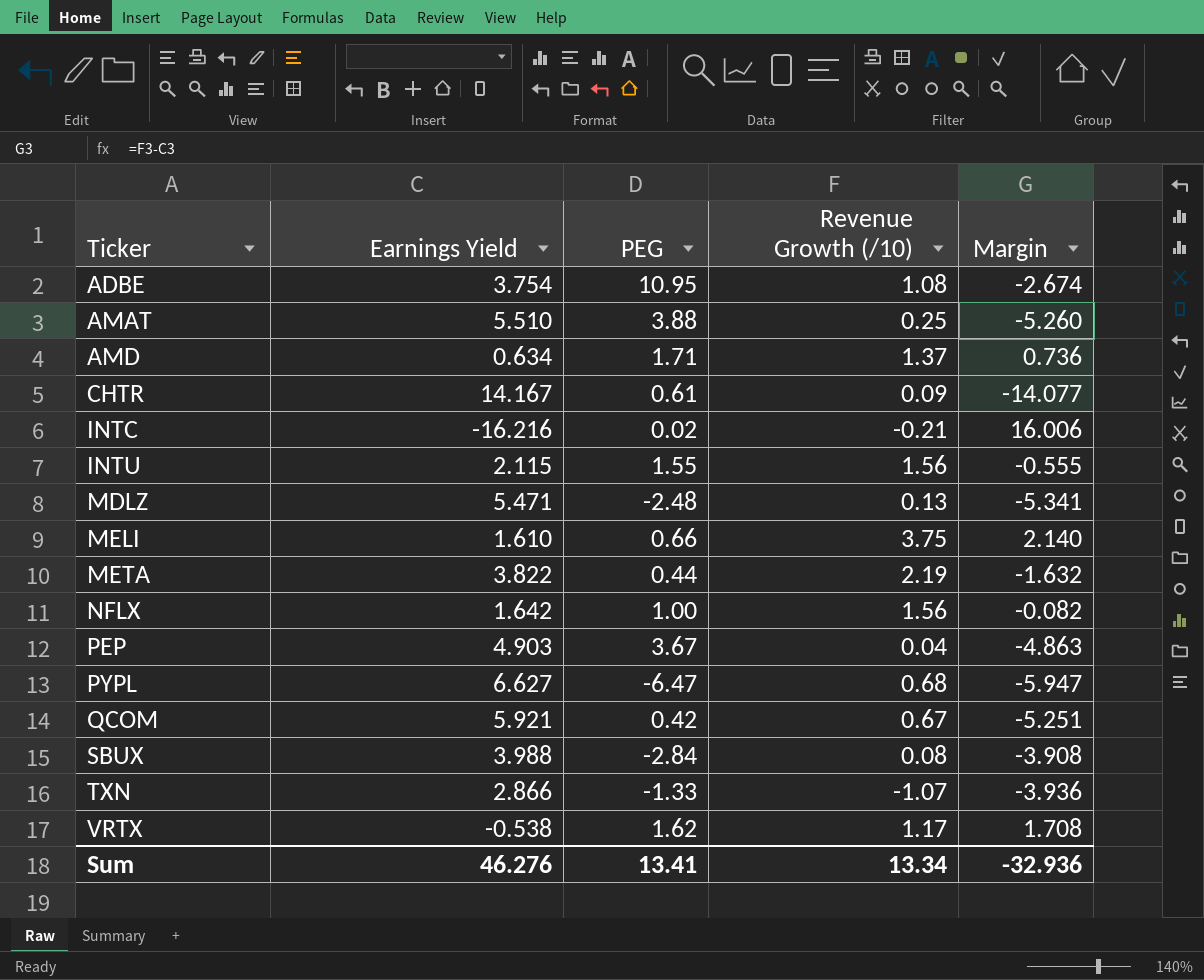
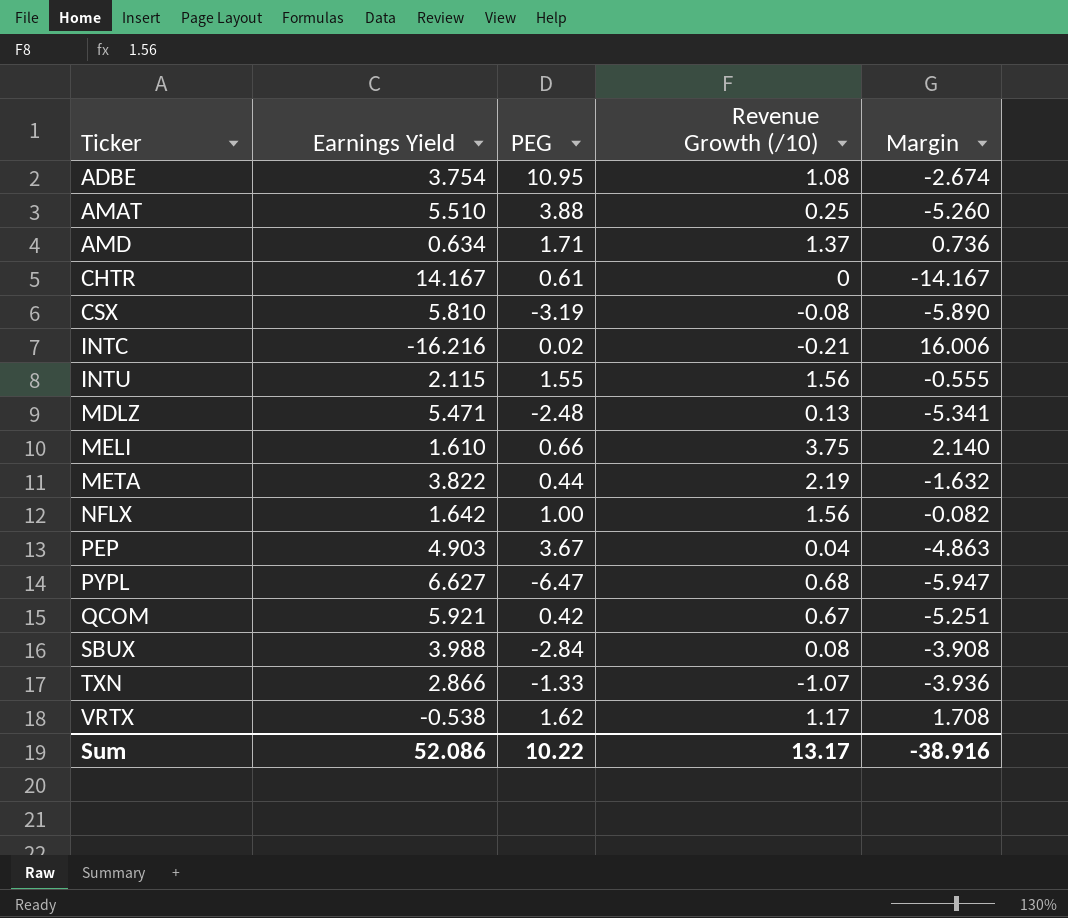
CHTR | Revenue Growth (/10): 0.09 -> 0
CHTR | Margin: -14.077 -> -14.167
row CSX: none -> 5.810 | -3.19 | -0.08 | -5.890
Sum | Earnings Yield: 46.276 -> 52.086
Sum | PEG: 13.41 -> 10.22
Sum | Revenue Growth (/10): 13.34 -> 13.17
Sum | Margin: -32.936 -> -38.916

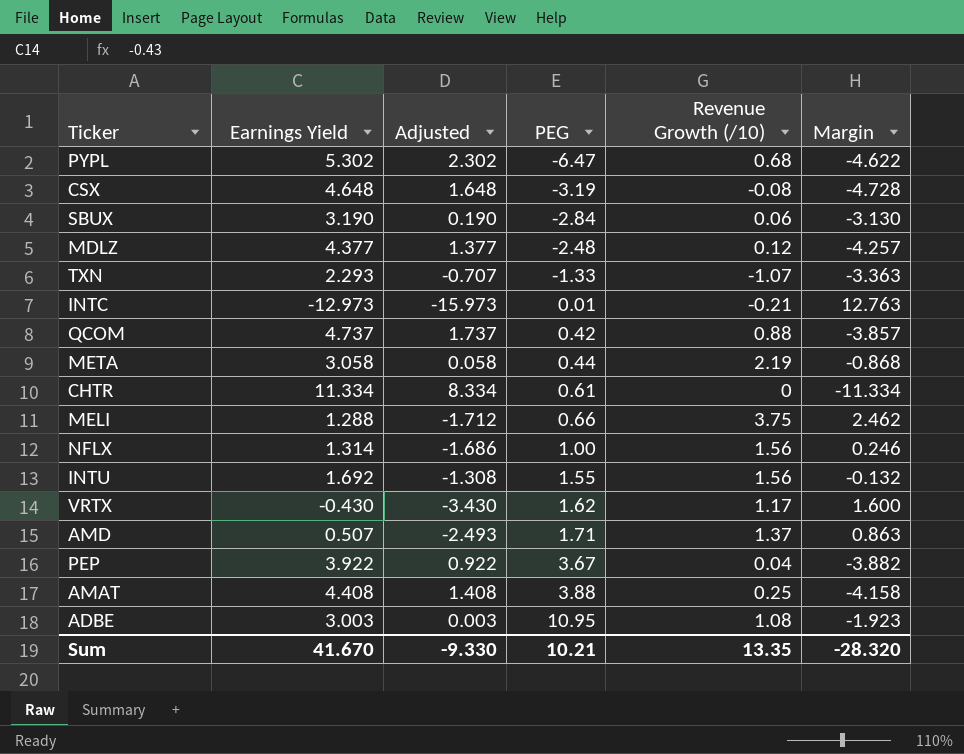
row order: Ticker ascending -> PEG ascending
column Adjusted | formula: none -> [Earnings Yield] - 3
PYPL | Earnings Yield: 6.627 -> 5.302
PYPL | Margin: -5.947 -> -4.622
CSX | Earnings Yield: 5.810 -> 4.648
CSX | Margin: -5.890 -> -4.728
SBUX | Earnings Yield: 3.988 -> 3.190
SBUX | Revenue Growth (/10): 0.08 -> 0.06
SBUX | Margin: -3.908 -> -3.130
MDLZ | Earnings Yield: 5.471 -> 4.377
MDLZ | Revenue Growth (/10): 0.13 -> 0.12
MDLZ | Margin: -5.341 -> -4.257
TXN | Earnings Yield: 2.866 -> 2.293
TXN | Margin: -3.936 -> -3.363
INTC | Earnings Yield: -16.216 -> -12.973
INTC | PEG: 0.02 -> 0.01
INTC | Margin: 16.006 -> 12.763
QCOM | Earnings Yield: 5.921 -> 4.737
QCOM | Revenue Growth (/10): 0.67 -> 0.88
QCOM | Margin: -5.251 -> -3.857
META | Earnings Yield: 3.822 -> 3.058
META | Margin: -1.632 -> -0.868
CHTR | Earnings Yield: 14.167 -> 11.334
CHTR | Margin: -14.167 -> -11.334
MELI | Earnings Yield: 1.610 -> 1.288
MELI | Margin: 2.140 -> 2.462
NFLX | Earnings Yield: 1.642 -> 1.314
NFLX | Margin: -0.082 -> 0.246
INTU | Earnings Yield: 2.115 -> 1.692
INTU | Margin: -0.555 -> -0.132
VRTX | Earnings Yield: -0.538 -> -0.430
VRTX | Margin: 1.708 -> 1.600
AMD | Earnings Yield: 0.634 -> 0.507
AMD | Margin: 0.736 -> 0.863
PEP | Earnings Yield: 4.903 -> 3.922
PEP | Margin: -4.863 -> -3.882
AMAT | Earnings Yield: 5.510 -> 4.408
AMAT | Margin: -5.260 -> -4.158
ADBE | Earnings Yield: 3.754 -> 3.003
ADBE | Margin: -2.674 -> -1.923
Sum | Earnings Yield: 52.086 -> 41.670
Sum | PEG: 10.22 -> 10.21
Sum | Revenue Growth (/10): 13.17 -> 13.35
Sum | Margin: -38.916 -> -28.320

